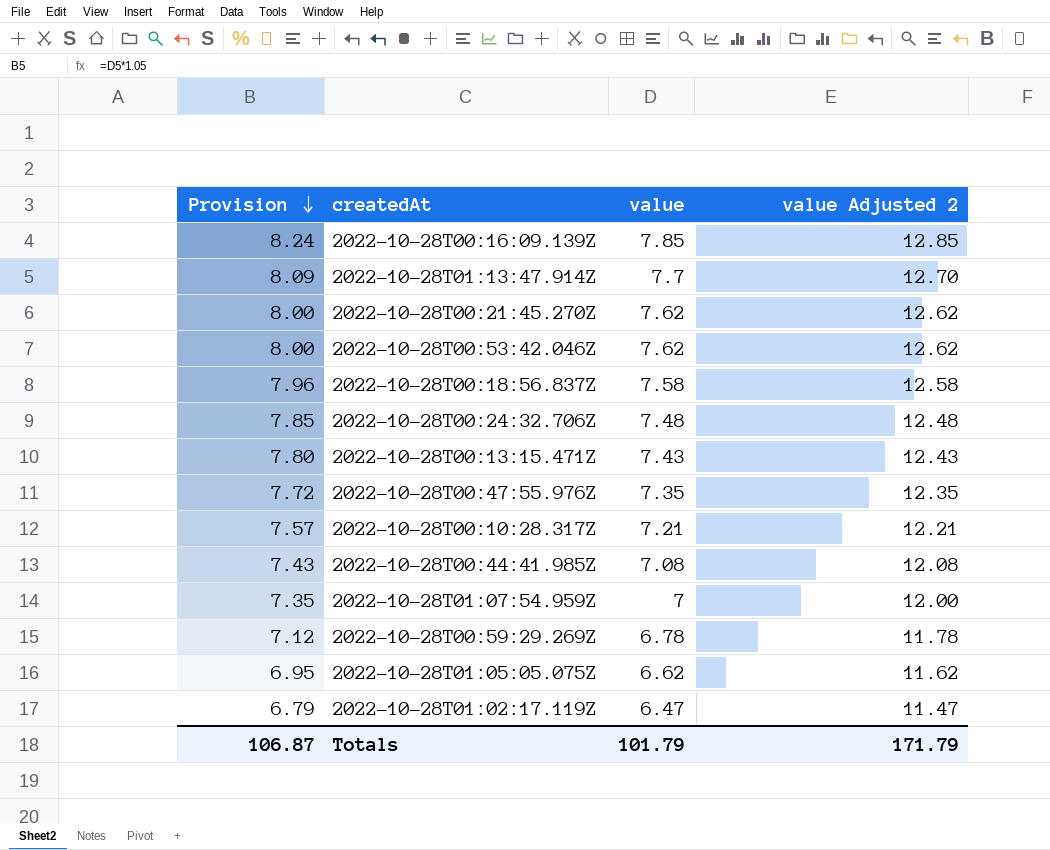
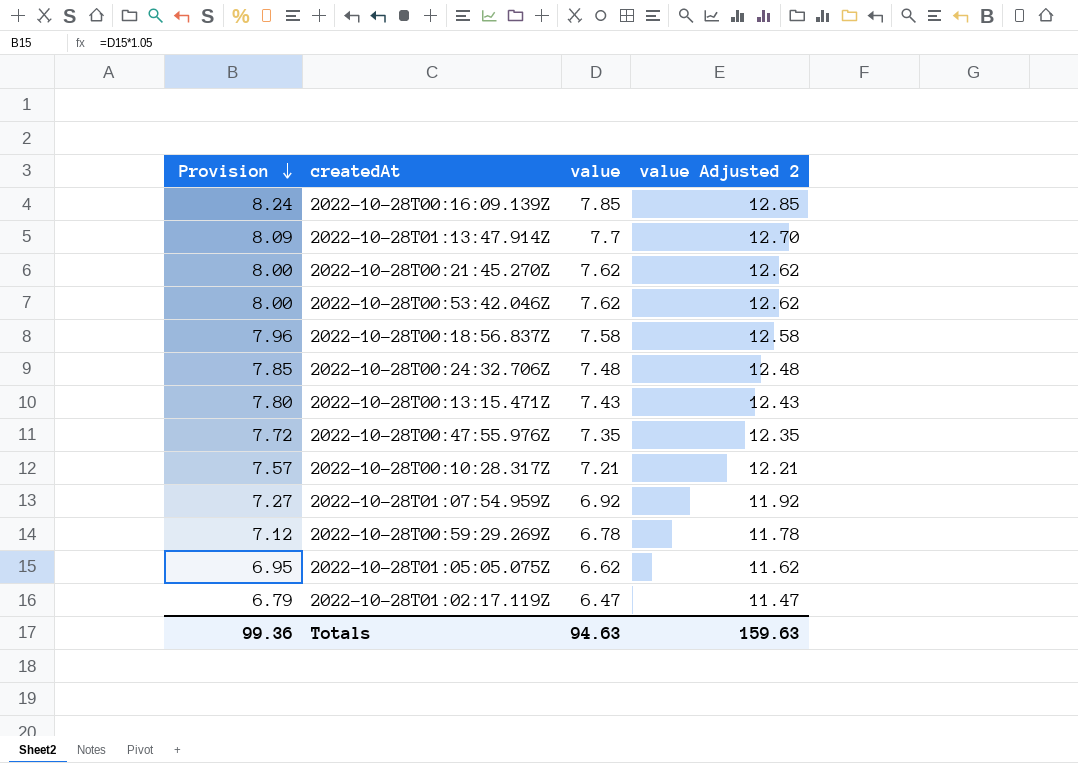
row 2022-10-28T00:44:41.985Z: 7.43 | 7.08 | 12.08 -> none
2022-10-28T01:07:54.959Z | Provision: 7.35 -> 7.27
2022-10-28T01:07:54.959Z | value: 7 -> 6.92
2022-10-28T01:07:54.959Z | value Adjusted 2: 12.00 -> 11.92
Totals | Provision: 106.87 -> 99.36
Totals | value: 101.79 -> 94.63
Totals | value Adjusted 2: 171.79 -> 159.63

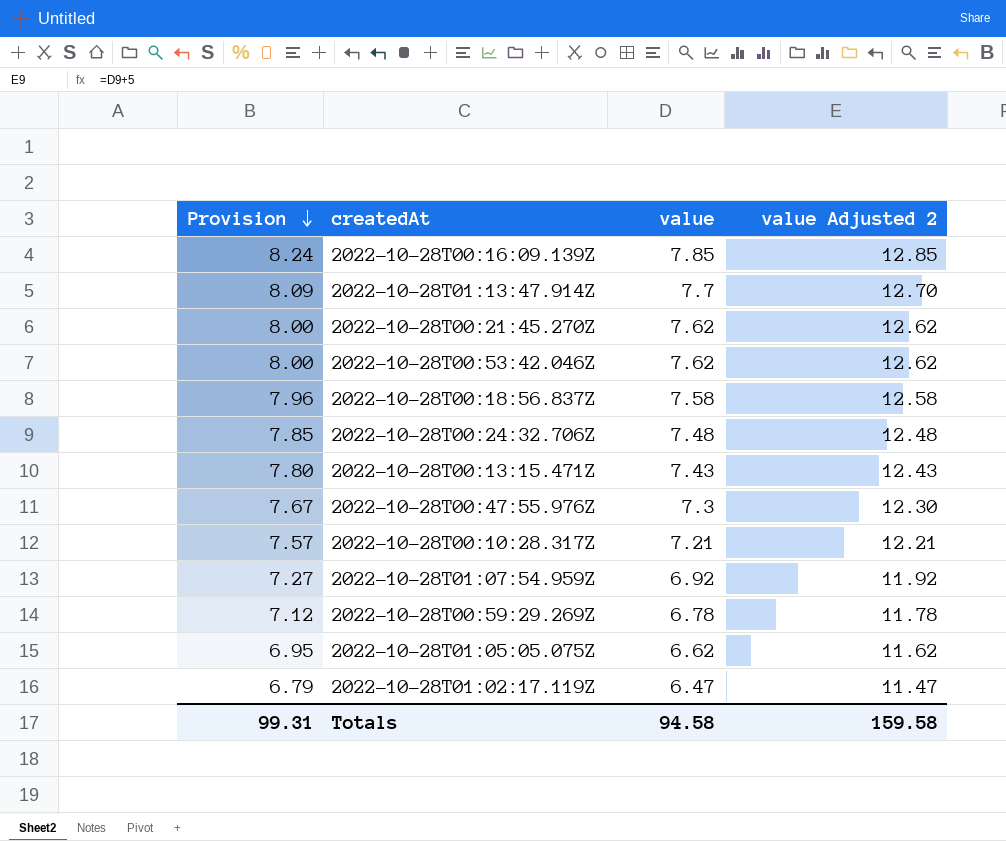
2022-10-28T00:47:55.976Z | Provision: 7.72 -> 7.67
2022-10-28T00:47:55.976Z | value: 7.35 -> 7.3
2022-10-28T00:47:55.976Z | value Adjusted 2: 12.35 -> 12.30
Totals | Provision: 99.36 -> 99.31
Totals | value: 94.63 -> 94.58
Totals | value Adjusted 2: 159.63 -> 159.58

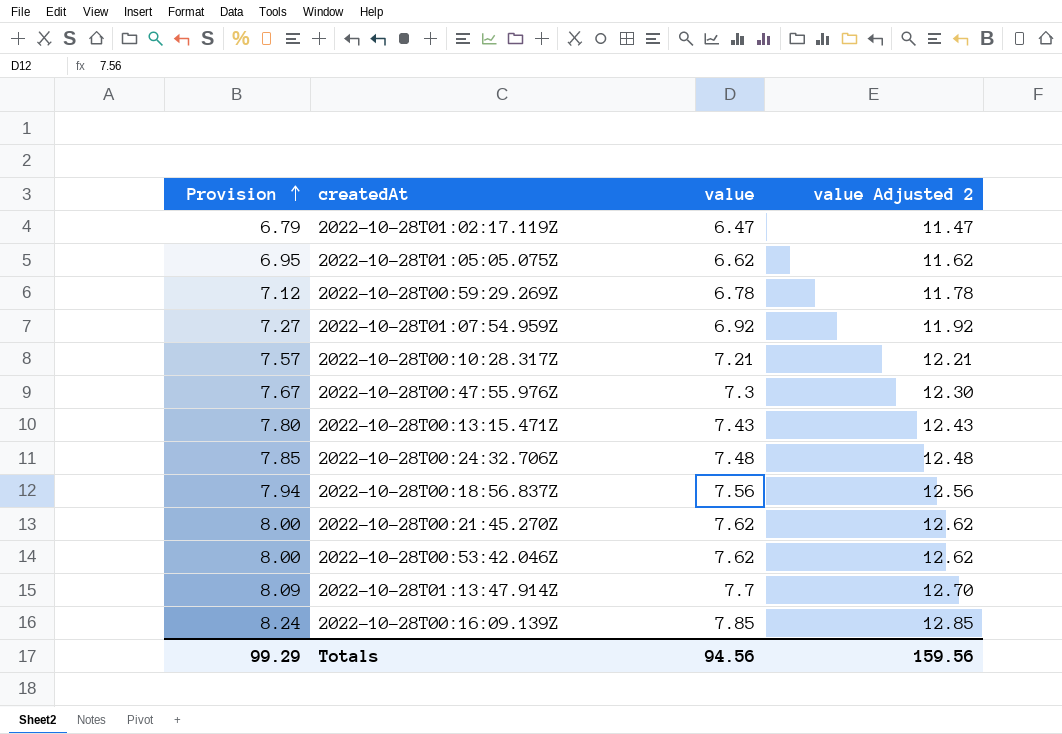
row order: Provision descending -> Provision ascending
2022-10-28T00:18:56.837Z | Provision: 7.96 -> 7.94
2022-10-28T00:18:56.837Z | value: 7.58 -> 7.56
2022-10-28T00:18:56.837Z | value Adjusted 2: 12.58 -> 12.56
Totals | Provision: 99.31 -> 99.29
Totals | value: 94.58 -> 94.56
Totals | value Adjusted 2: 159.58 -> 159.56

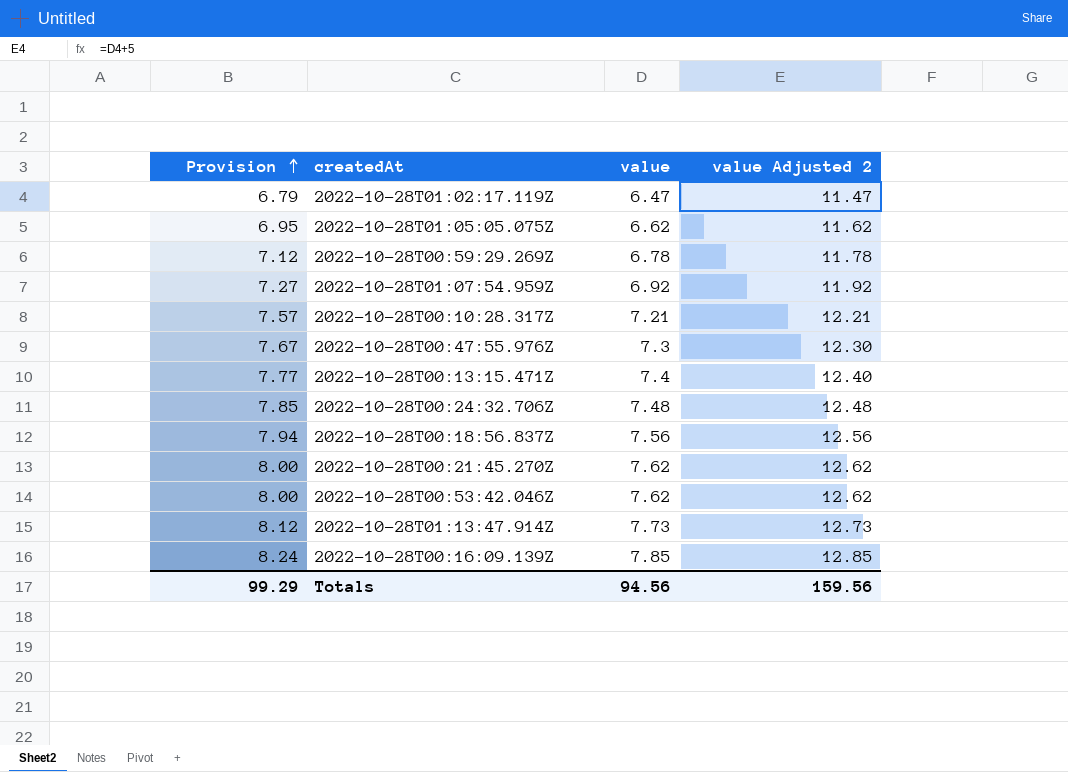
2022-10-28T00:13:15.471Z | Provision: 7.80 -> 7.77
2022-10-28T00:13:15.471Z | value: 7.43 -> 7.4
2022-10-28T00:13:15.471Z | value Adjusted 2: 12.43 -> 12.40
2022-10-28T01:13:47.914Z | Provision: 8.09 -> 8.12
2022-10-28T01:13:47.914Z | value: 7.7 -> 7.73
2022-10-28T01:13:47.914Z | value Adjusted 2: 12.70 -> 12.73

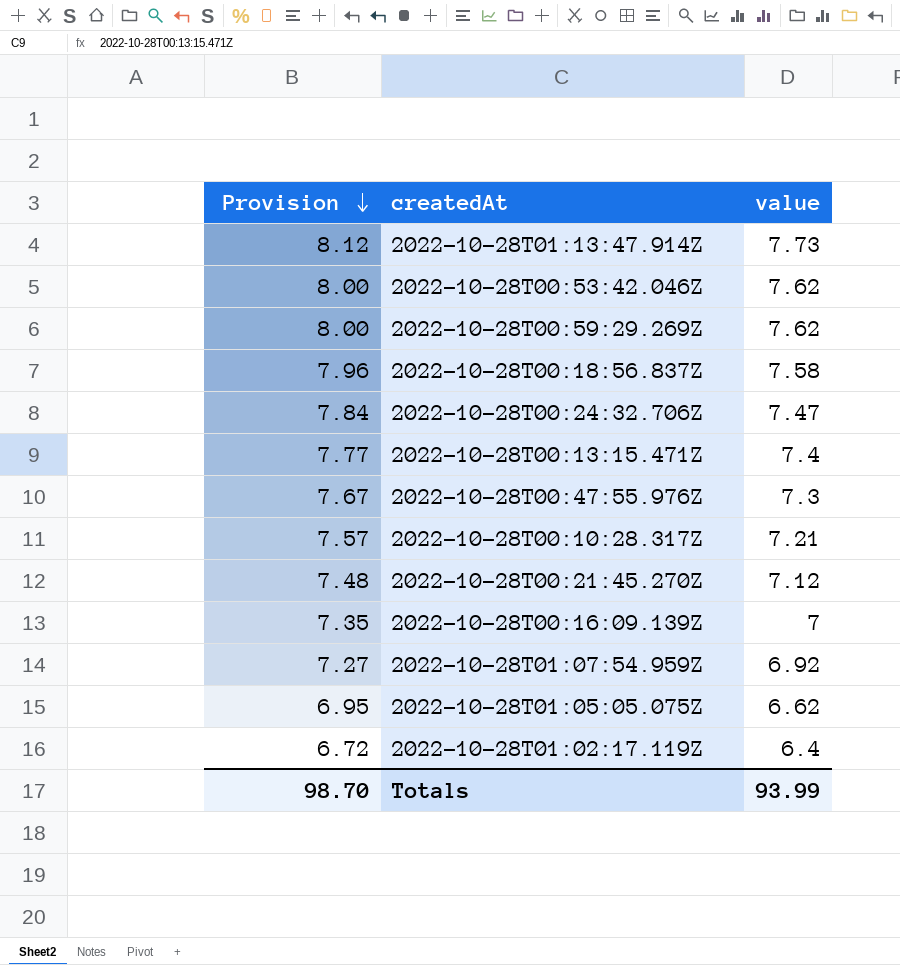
row order: Provision ascending -> Provision descending
column value Adjusted 2 | formula: [value] + 5 -> none
2022-10-28T00:59:29.269Z | Provision: 7.12 -> 8.00
2022-10-28T00:59:29.269Z | value: 6.78 -> 7.62
2022-10-28T00:18:56.837Z | Provision: 7.94 -> 7.96
2022-10-28T00:18:56.837Z | value: 7.56 -> 7.58
2022-10-28T00:24:32.706Z | Provision: 7.85 -> 7.84
2022-10-28T00:24:32.706Z | value: 7.48 -> 7.47
2022-10-28T00:21:45.270Z | Provision: 8.00 -> 7.48
2022-10-28T00:21:45.270Z | value: 7.62 -> 7.12
2022-10-28T00:16:09.139Z | Provision: 8.24 -> 7.35
2022-10-28T00:16:09.139Z | value: 7.85 -> 7
2022-10-28T01:02:17.119Z | Provision: 6.79 -> 6.72
2022-10-28T01:02:17.119Z | value: 6.47 -> 6.4
Totals | Provision: 99.29 -> 98.70
Totals | value: 94.56 -> 93.99

